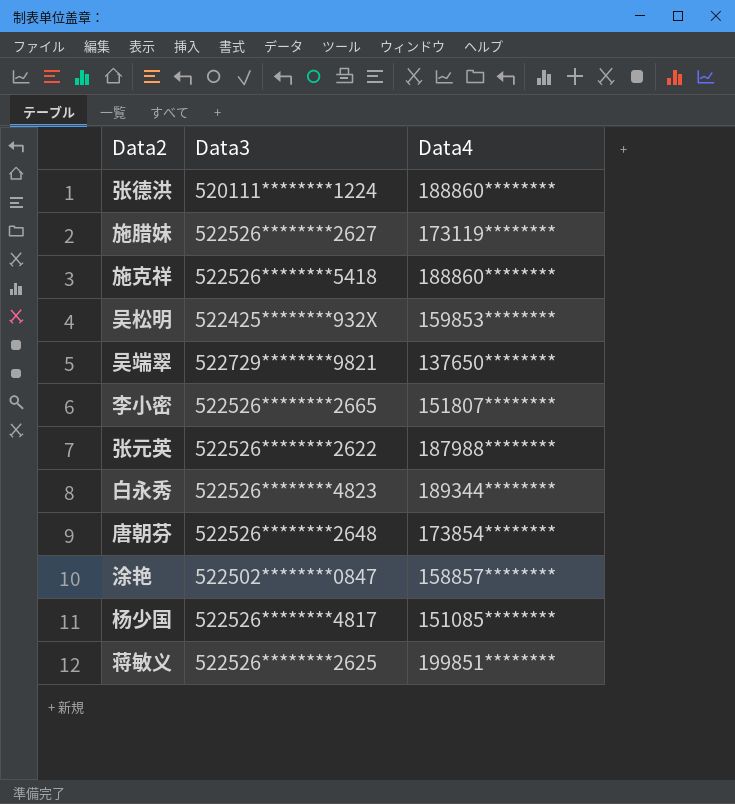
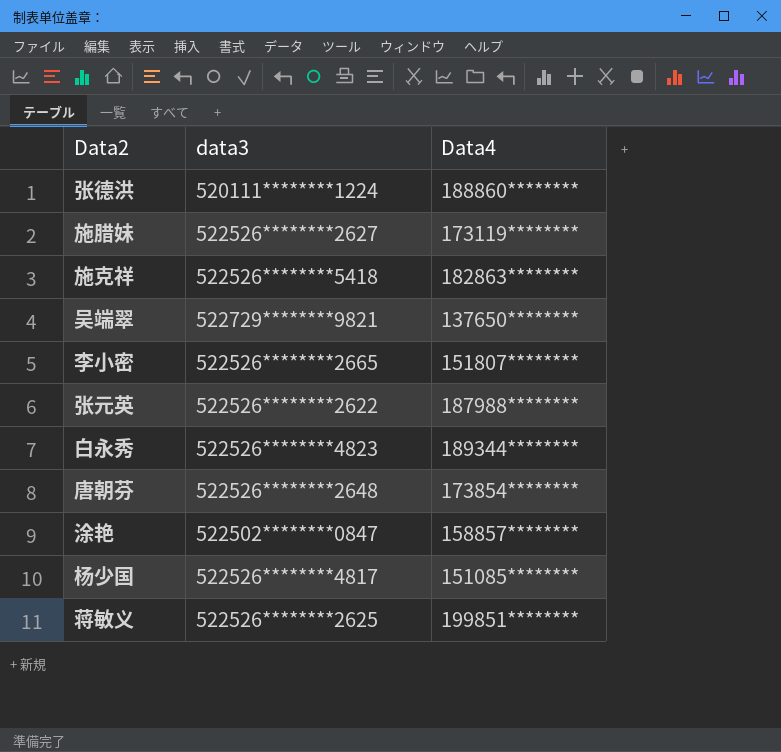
column name: Data3 -> data3
row 吴松明: 522425********932X | 159853******** -> none
施克祥 | Data4: 188860******** -> 182863********

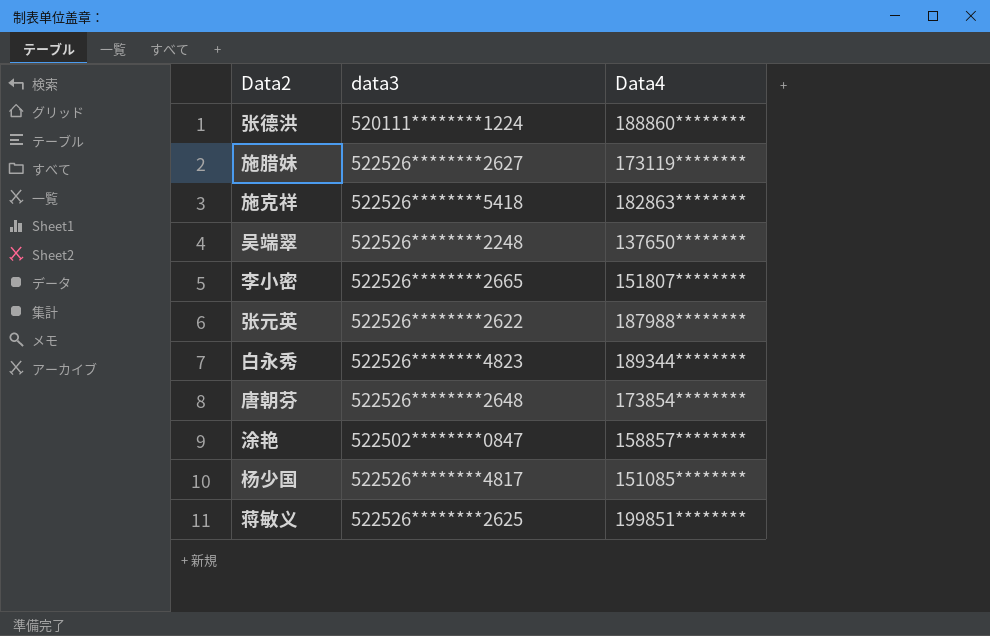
吴端翠 | data3: 522729********9821 -> 522526********2248

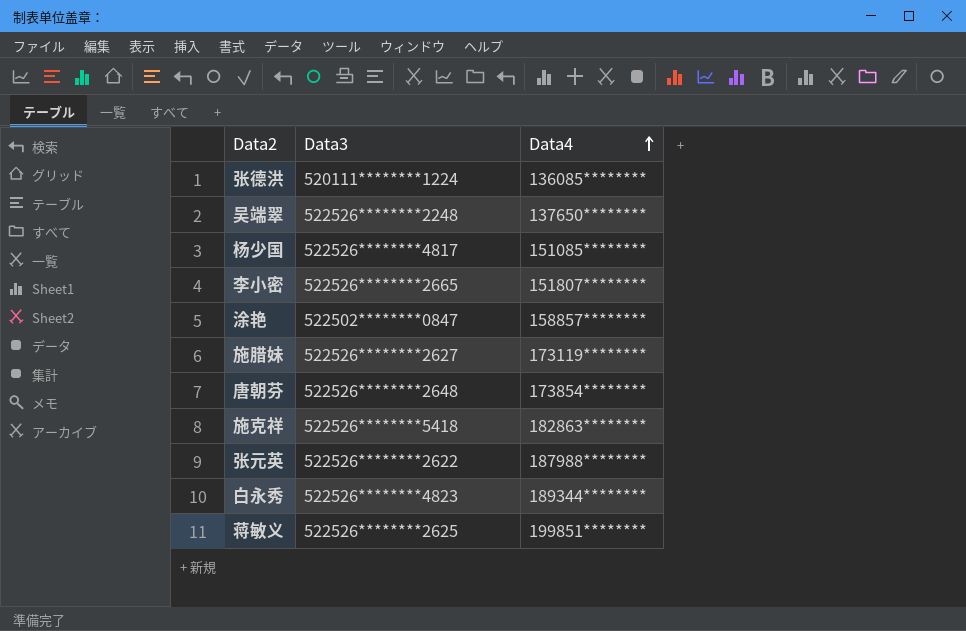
row order: none -> Data4 ascending
column name: data3 -> Data3
张德洪 | Data4: 188860******** -> 136085********

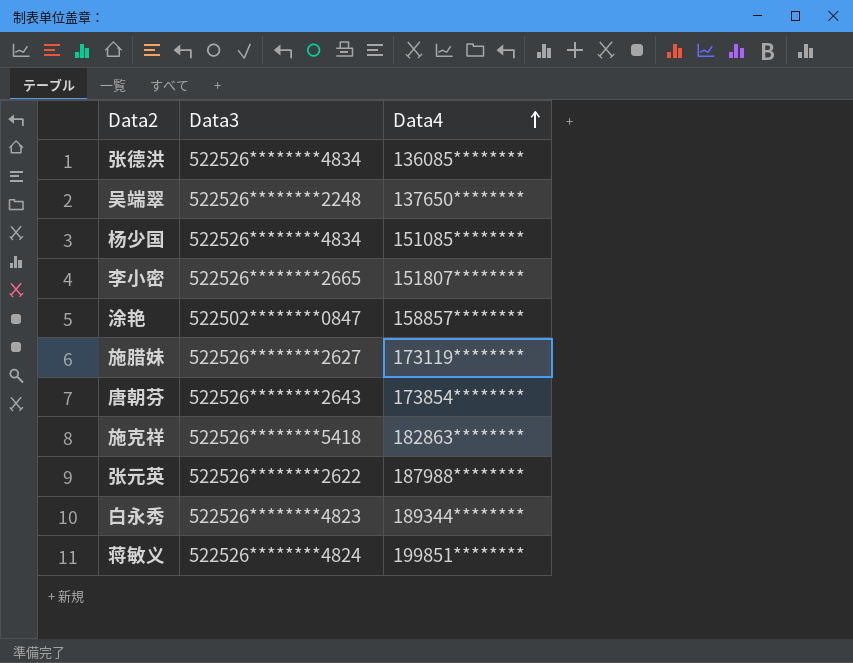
张德洪 | Data3: 520111********1224 -> 522526********4834
杨少国 | Data3: 522526********4817 -> 522526********4834
唐朝芬 | Data3: 522526********2648 -> 522526********2643
蒋敏义 | Data3: 522526********2625 -> 522526********4824

